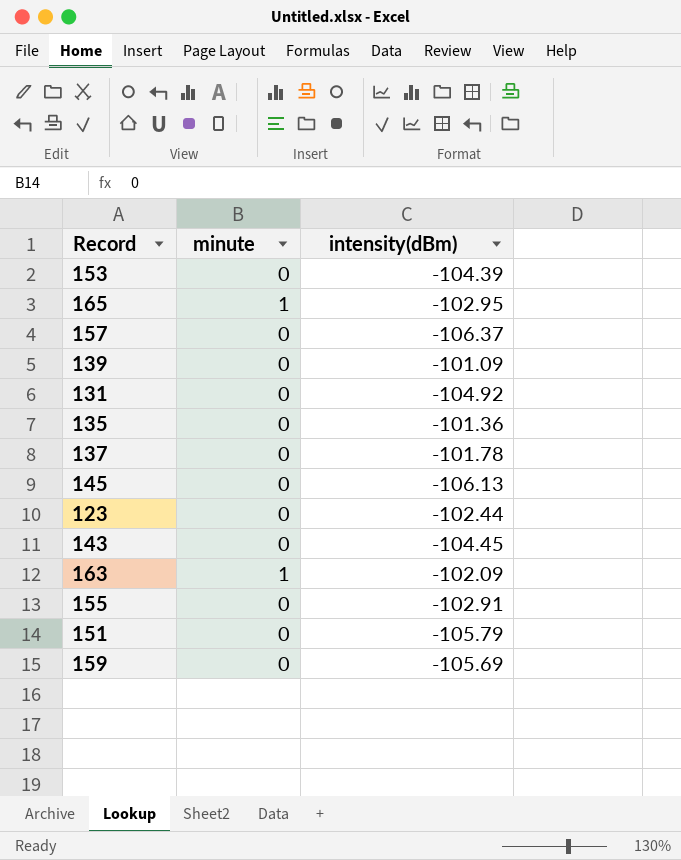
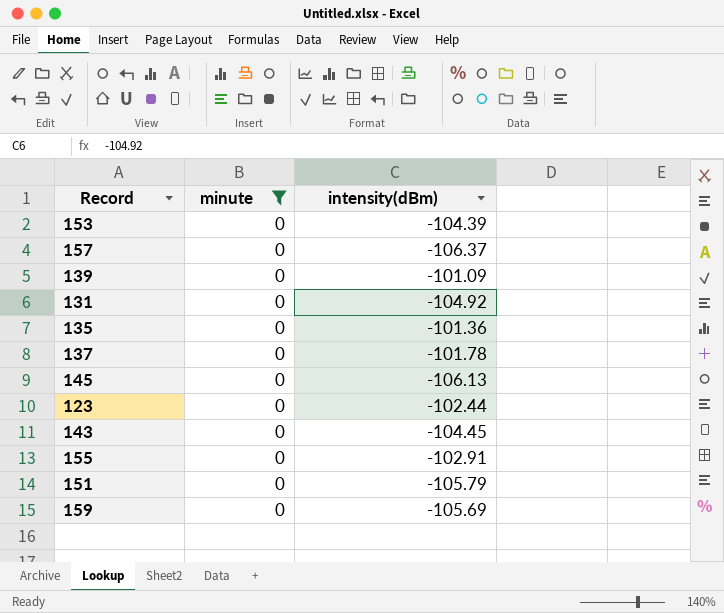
filter: none -> minute = 0

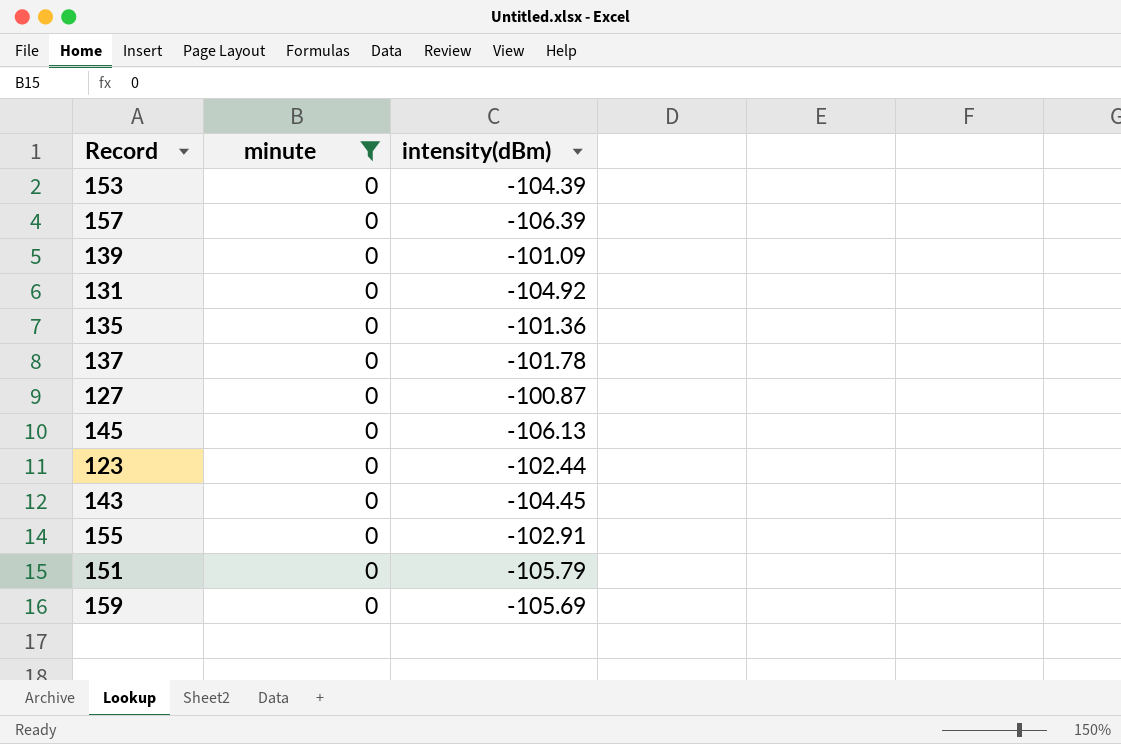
157 | intensity(dBm): -106.37 -> -106.39
row 127: none -> 0 | -100.87

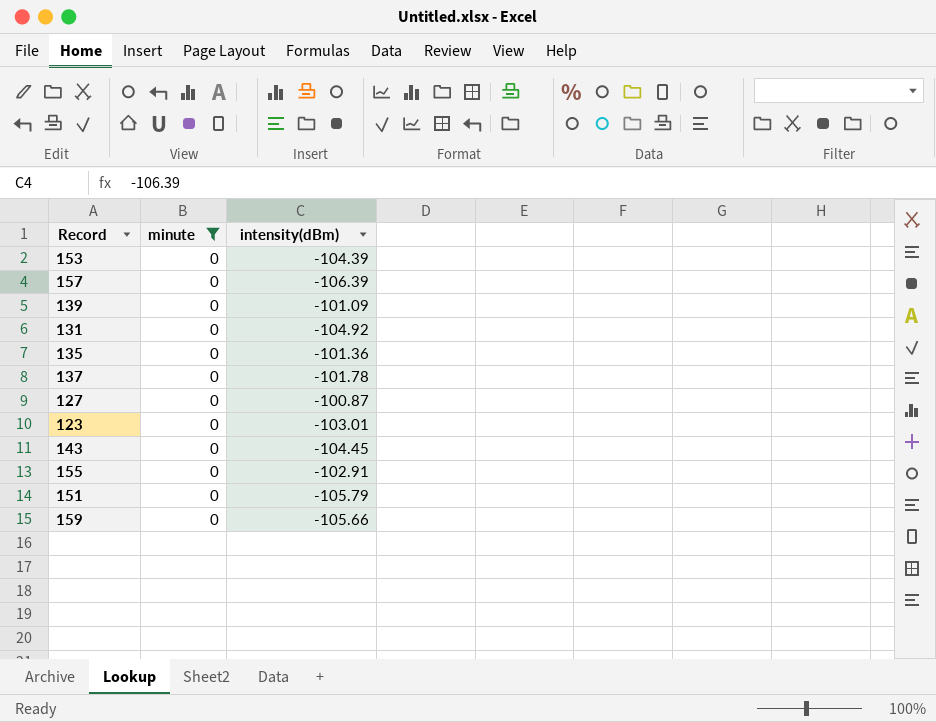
row 145: 0 | -106.13 -> none
123 | intensity(dBm): -102.44 -> -103.01
159 | intensity(dBm): -105.69 -> -105.66

